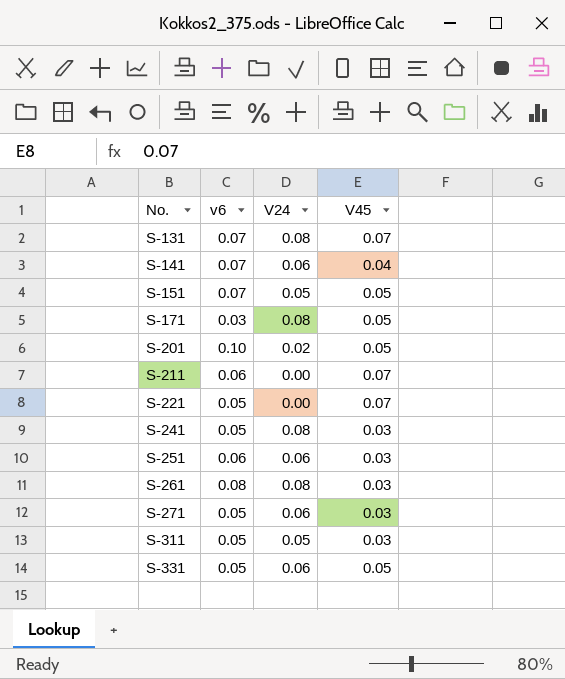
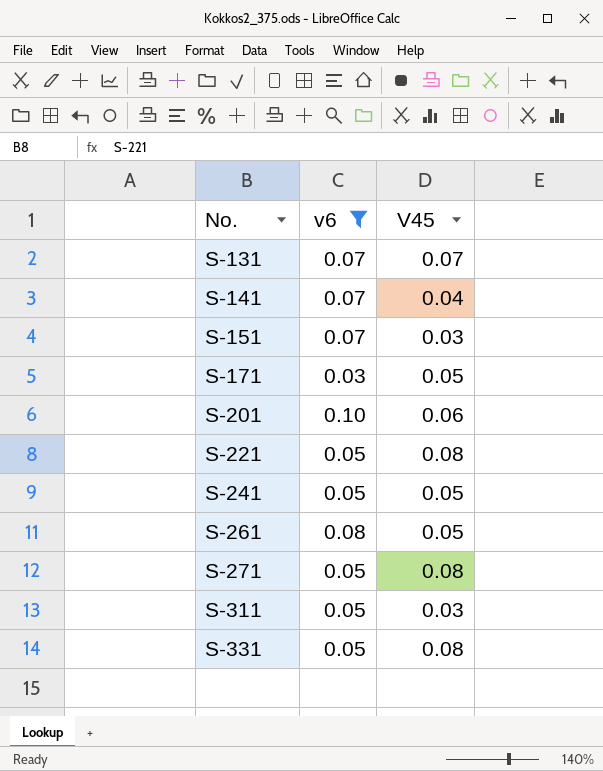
filter: none -> v6 != 0.06
column V24 | position: 3 -> none
S-151 | V45: 0.05 -> 0.03
S-201 | V45: 0.05 -> 0.06
S-221 | V45: 0.07 -> 0.08
S-241 | V45: 0.03 -> 0.05
S-261 | V45: 0.03 -> 0.05
S-271 | V45: 0.03 -> 0.08
S-331 | V45: 0.05 -> 0.08

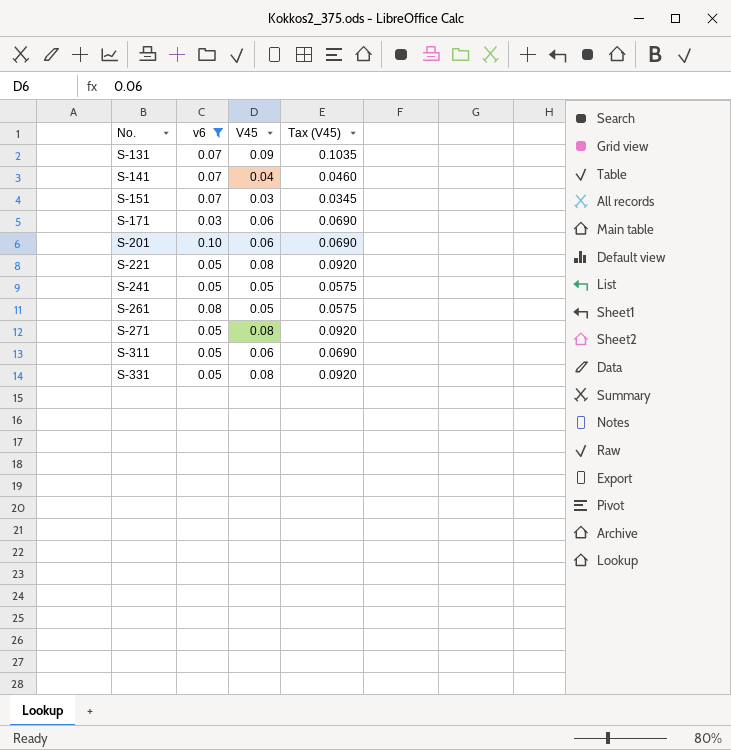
column Tax (V45) | formula: none -> [V45] * 1.15
S-131 | V45: 0.07 -> 0.09
S-171 | V45: 0.05 -> 0.06
S-311 | V45: 0.03 -> 0.06

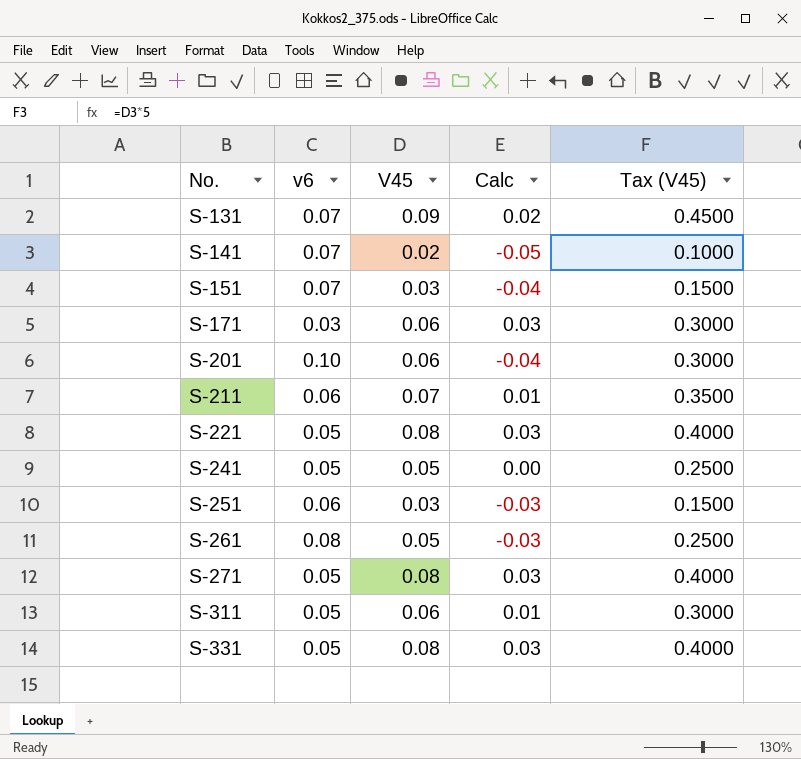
filter: v6 != 0.06 -> none
column Calc | formula: none -> [V45] - [v6]
column Tax (V45) | formula: [V45] * 1.15 -> [V45] * 5
S-141 | V45: 0.04 -> 0.02

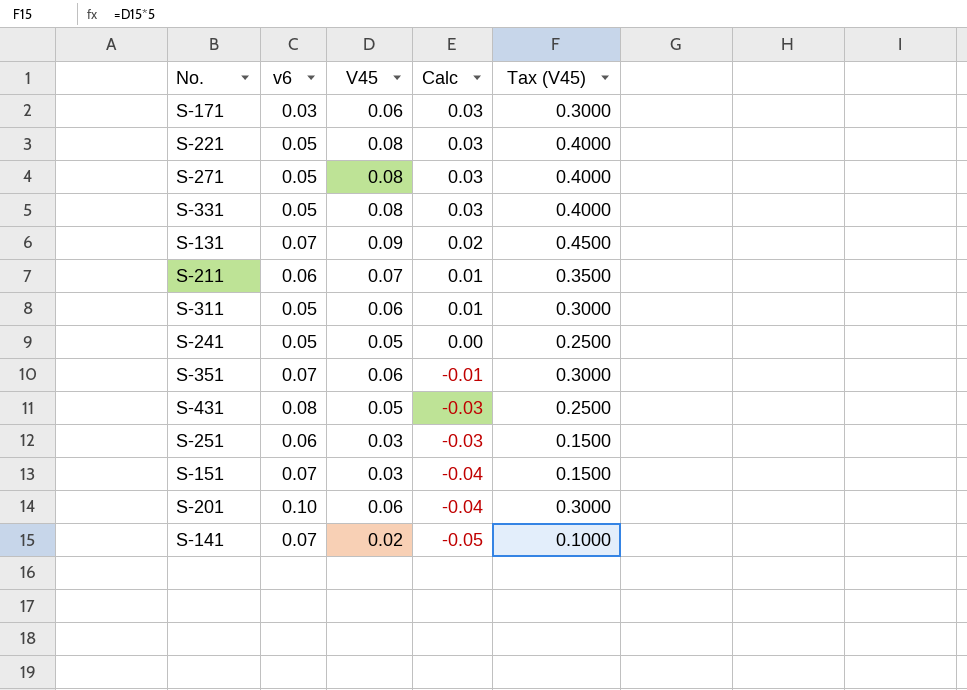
row order: No. ascending -> Calc descending
row S-261: 0.08 | 0.05 | -0.03 | 0.2500 -> none
row S-351: none -> 0.07 | 0.06 | -0.01 | 0.3000
row S-431: none -> 0.08 | 0.05 | -0.03 | 0.2500

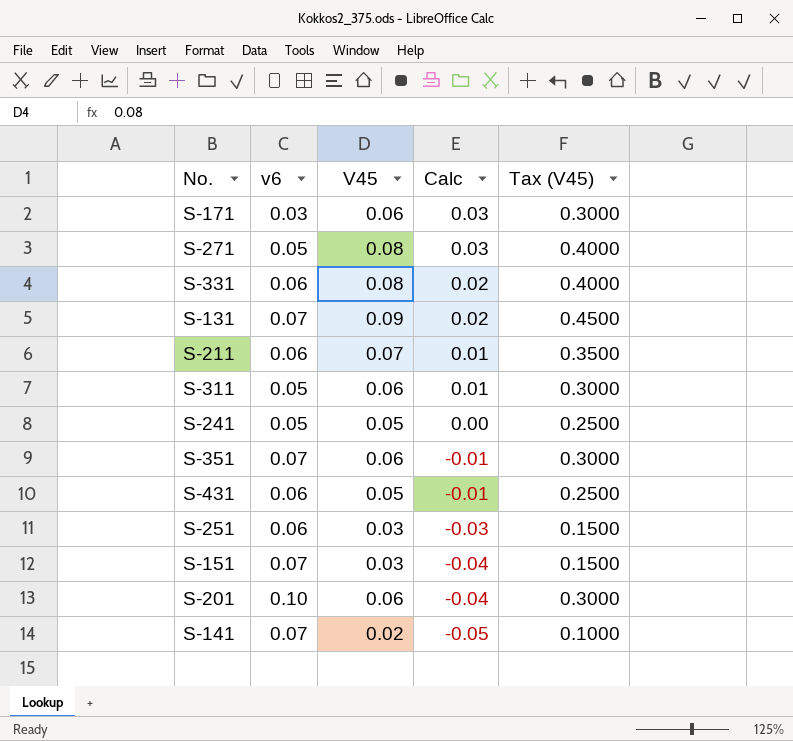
row S-221: 0.05 | 0.08 | 0.03 | 0.4000 -> none
S-331 | v6: 0.05 -> 0.06
S-331 | Calc: 0.03 -> 0.02
S-431 | v6: 0.08 -> 0.06
S-431 | Calc: -0.03 -> -0.01

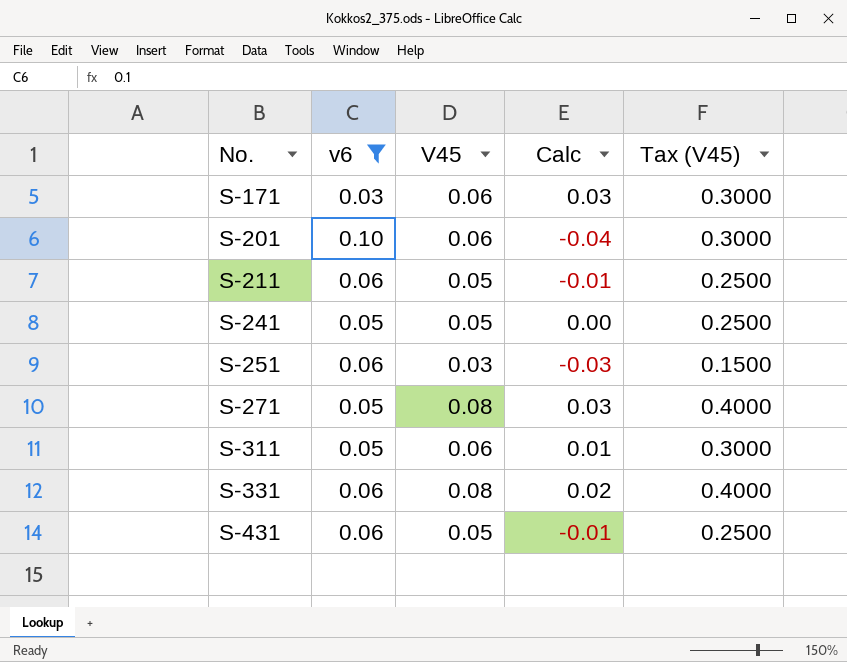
filter: none -> v6 != 0.07
row order: Calc descending -> No. ascending
S-211 | V45: 0.07 -> 0.05
S-211 | Calc: 0.01 -> -0.01
S-211 | Tax (V45): 0.3500 -> 0.2500

